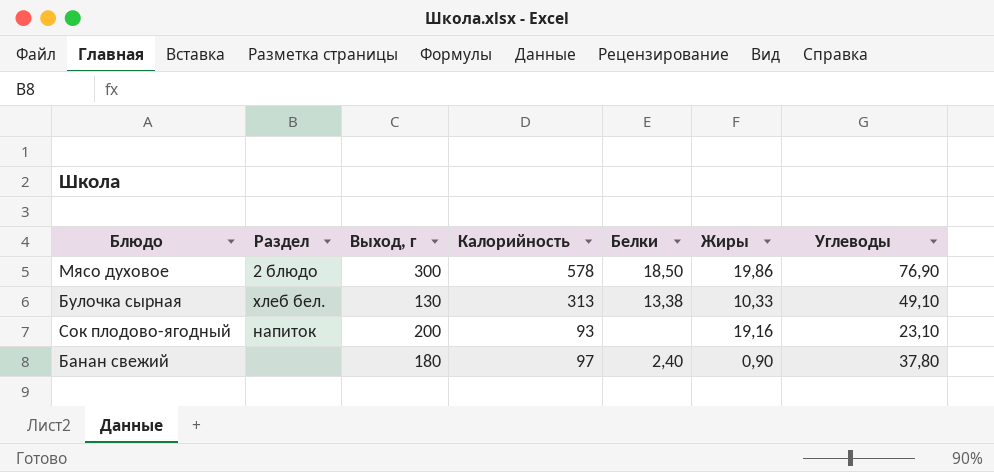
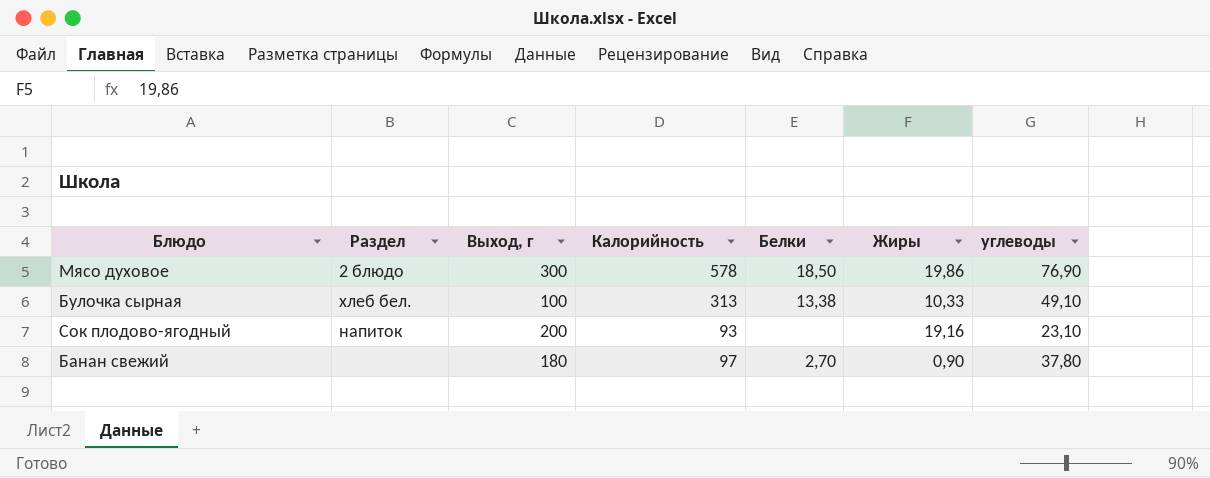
column name: Углеводы -> углеводы
Булочка сырная | Выход, г: 130 -> 100
Банан свежий | Белки: 2,40 -> 2,70

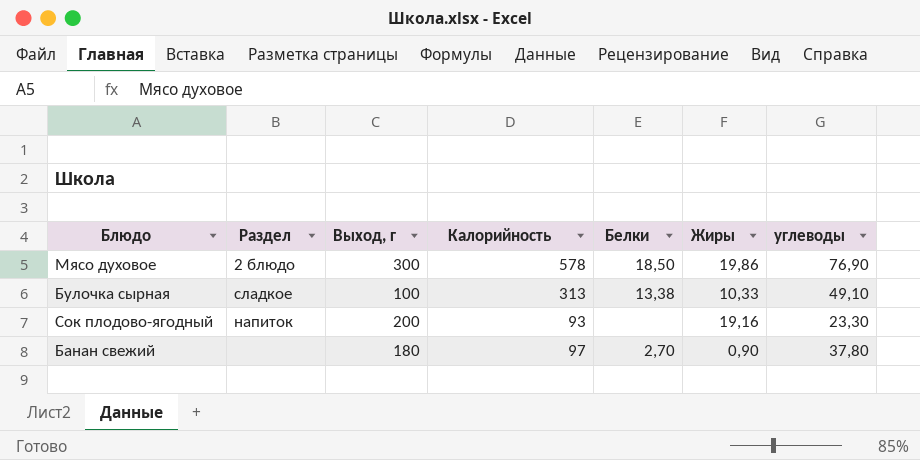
Булочка сырная | Раздел: хлеб бел. -> сладкое
Сок плодово-ягодный | углеводы: 23,10 -> 23,30

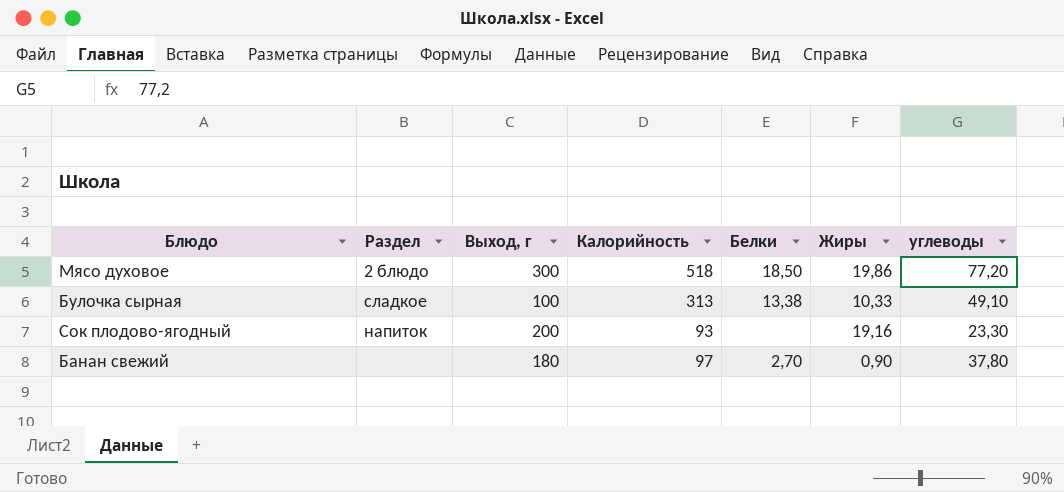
Мясо духовое | Калорийность: 578 -> 518
Мясо духовое | углеводы: 76,90 -> 77,20

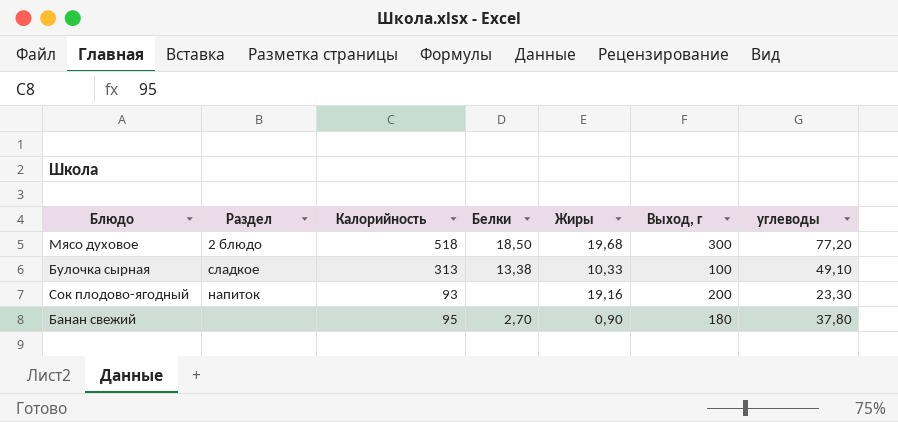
column Выход, г | position: 3 -> 6
Мясо духовое | Жиры: 19,86 -> 19,68
Банан свежий | Калорийность: 97 -> 95

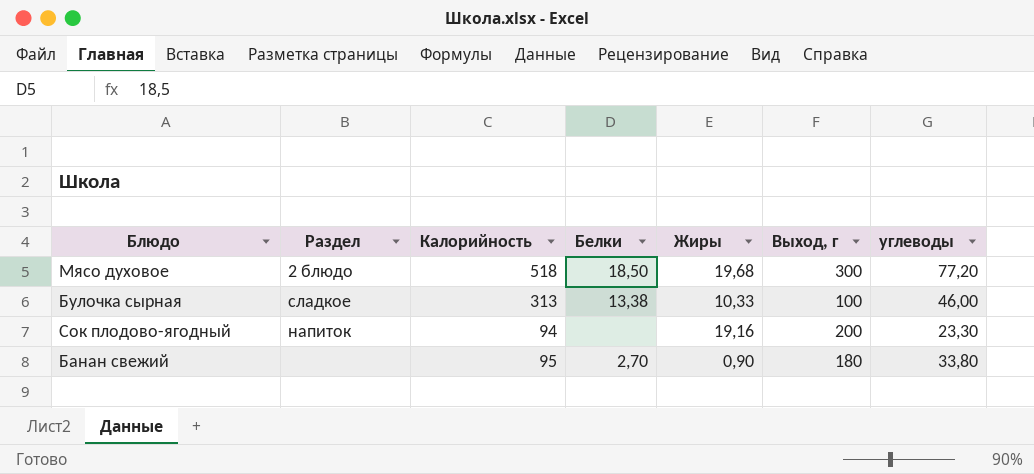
Булочка сырная | углеводы: 49,10 -> 46,00
Сок плодово-ягодный | Калорийность: 93 -> 94
Банан свежий | углеводы: 37,80 -> 33,80

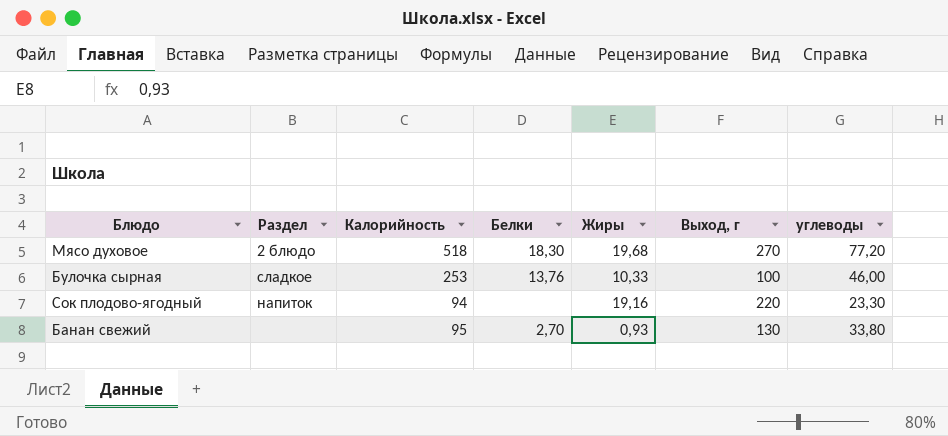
Мясо духовое | Белки: 18,50 -> 18,30
Мясо духовое | Выход, г: 300 -> 270
Булочка сырная | Калорийность: 313 -> 253
Булочка сырная | Белки: 13,38 -> 13,76
Сок плодово-ягодный | Выход, г: 200 -> 220
Банан свежий | Жиры: 0,90 -> 0,93
Банан свежий | Выход, г: 180 -> 130

